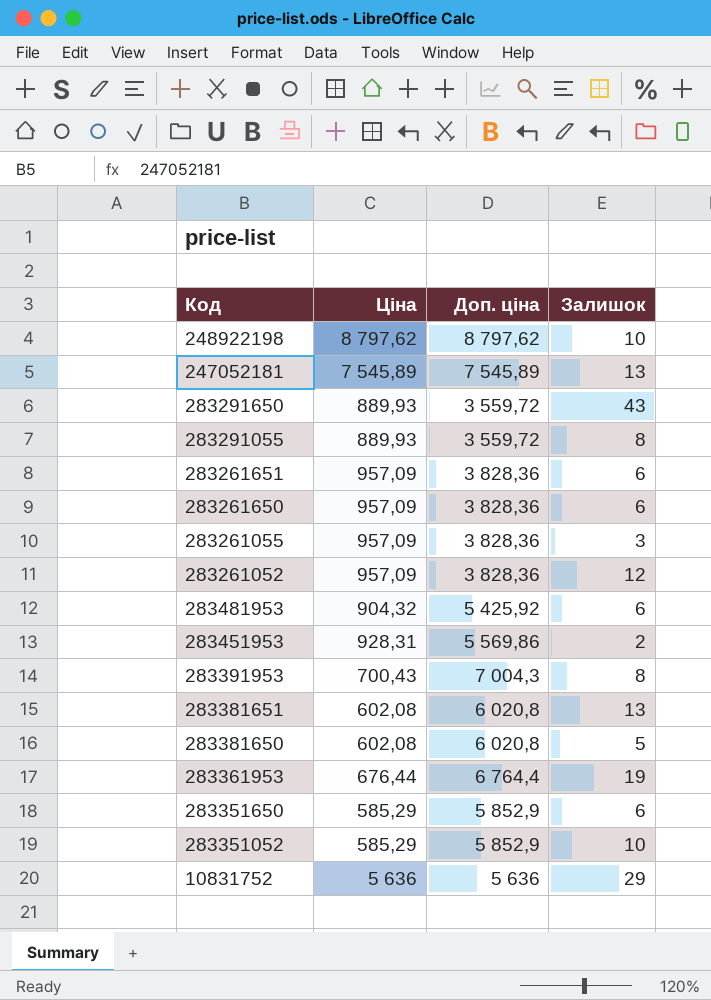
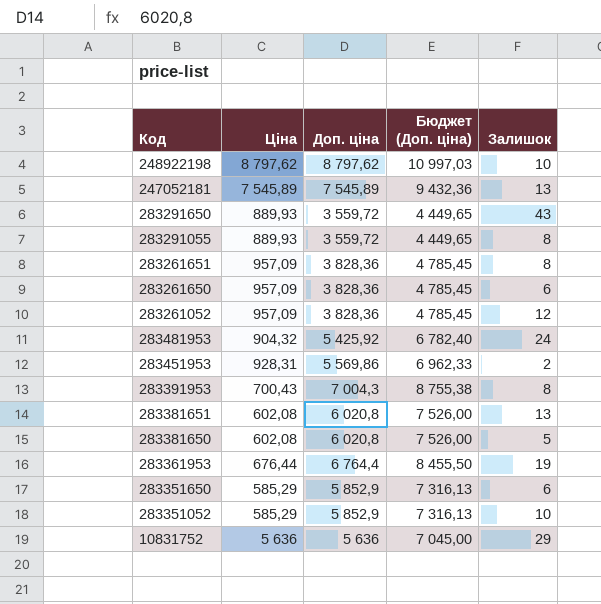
column Бюджет (Доп. ціна) | formula: none -> [Доп. ціна] * 1,25
row 283261055: 957,09 | 3 828,36 | 3 -> none
283261651 | Залишок: 6 -> 8
283481953 | Залишок: 6 -> 24

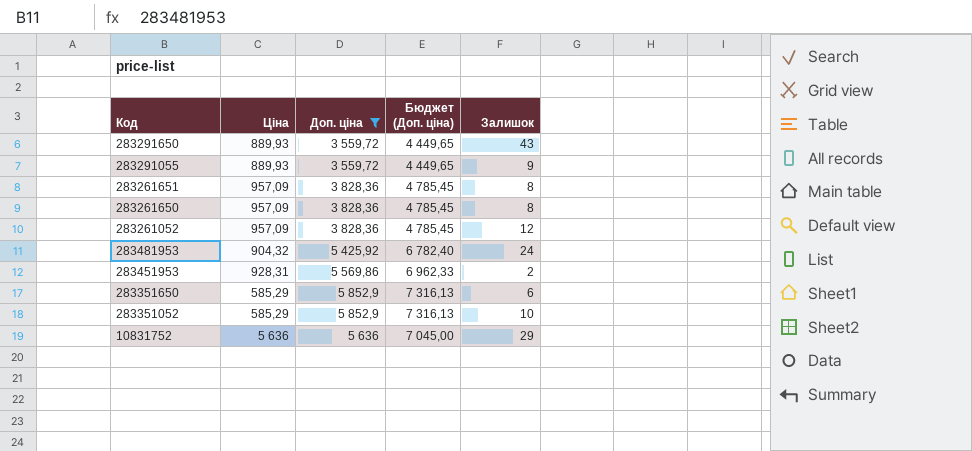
filter: none -> Доп. ціна <= 5 852,9
283291055 | Залишок: 8 -> 9
283261650 | Залишок: 6 -> 8

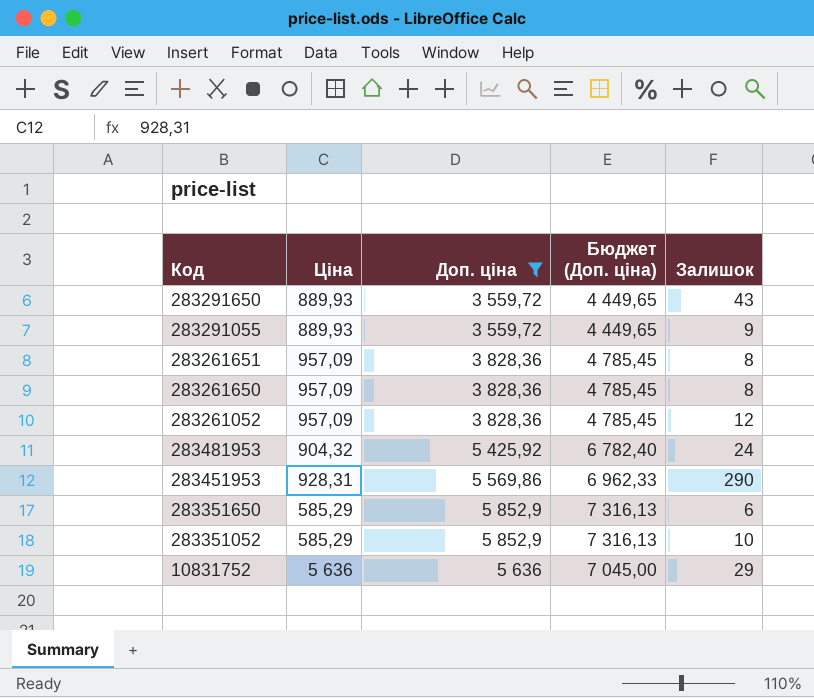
283451953 | Залишок: 2 -> 290

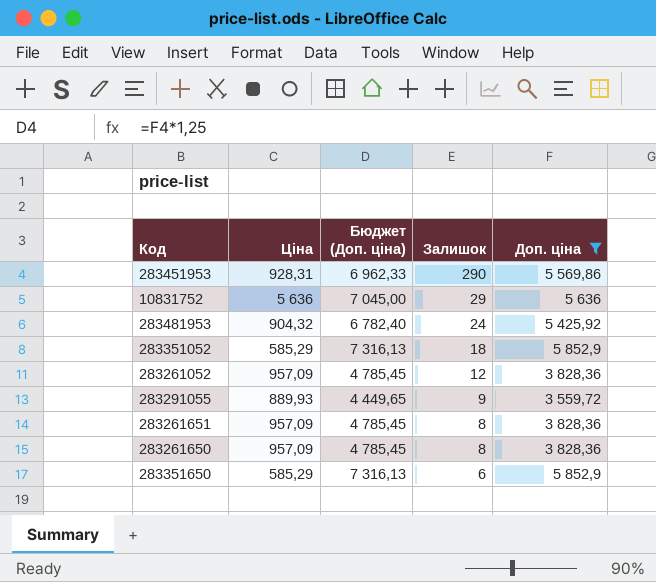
row order: none -> Залишок descending
column Доп. ціна | position: 3 -> 5
row 283291650: 889,93 | 3 559,72 | 4 449,65 | 43 -> none
283351052 | Залишок: 10 -> 18

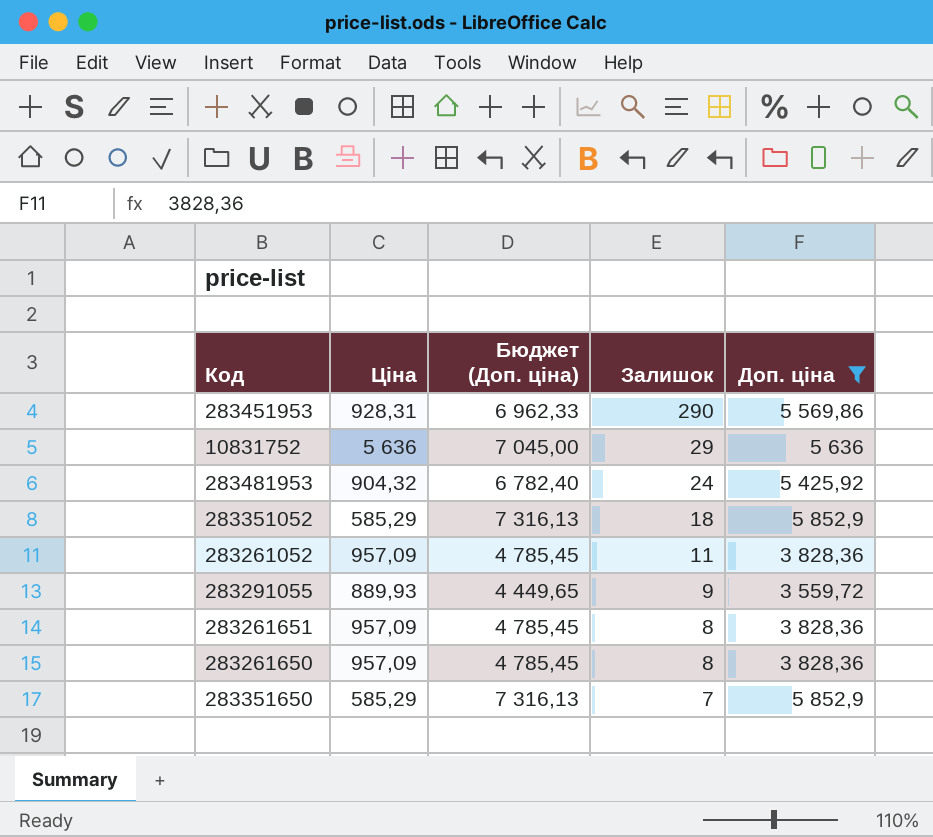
283261052 | Залишок: 12 -> 11
283351650 | Залишок: 6 -> 7

